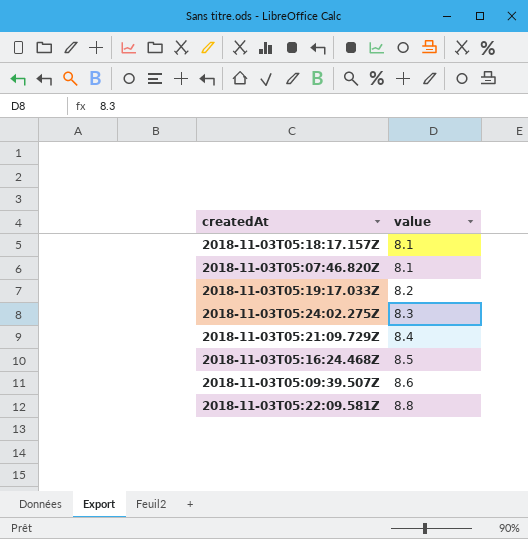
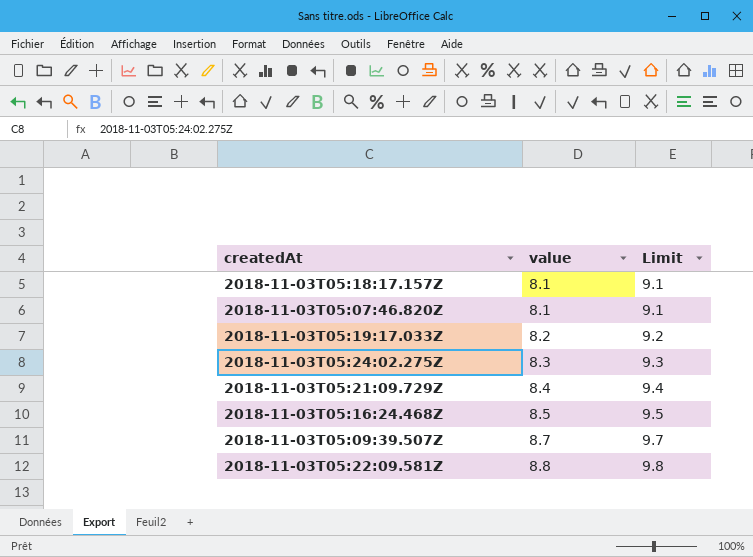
column Limit | formula: none -> [value] + 1
2018-11-03T05:09:39.507Z | value: 8.6 -> 8.7

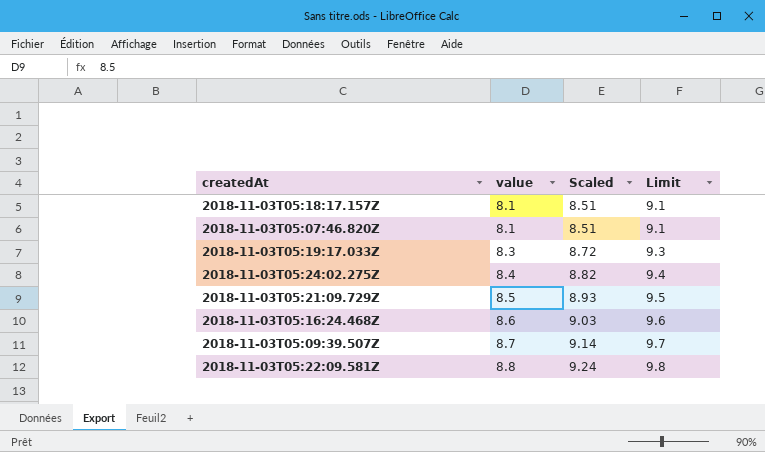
column Scaled | formula: none -> [value] * 1.05
2018-11-03T05:19:17.033Z | value: 8.2 -> 8.3
2018-11-03T05:19:17.033Z | Limit: 9.2 -> 9.3
2018-11-03T05:24:02.275Z | value: 8.3 -> 8.4
2018-11-03T05:24:02.275Z | Limit: 9.3 -> 9.4
2018-11-03T05:21:09.729Z | value: 8.4 -> 8.5
2018-11-03T05:21:09.729Z | Limit: 9.4 -> 9.5
2018-11-03T05:16:24.468Z | value: 8.5 -> 8.6
2018-11-03T05:16:24.468Z | Limit: 9.5 -> 9.6

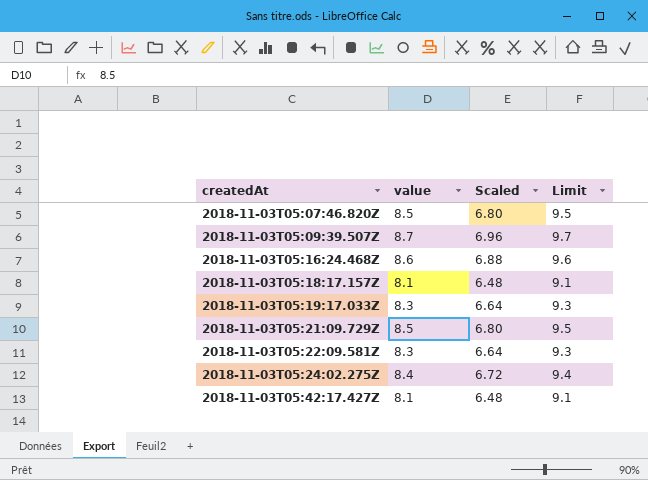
row order: value ascending -> createdAt ascending
column Scaled | formula: [value] * 1.05 -> [value] * 0.8
2018-11-03T05:07:46.820Z | value: 8.1 -> 8.5
2018-11-03T05:07:46.820Z | Limit: 9.1 -> 9.5
2018-11-03T05:22:09.581Z | value: 8.8 -> 8.3
2018-11-03T05:22:09.581Z | Limit: 9.8 -> 9.3
row 2018-11-03T05:42:17.427Z: none -> 8.1 | 6.48 | 9.1

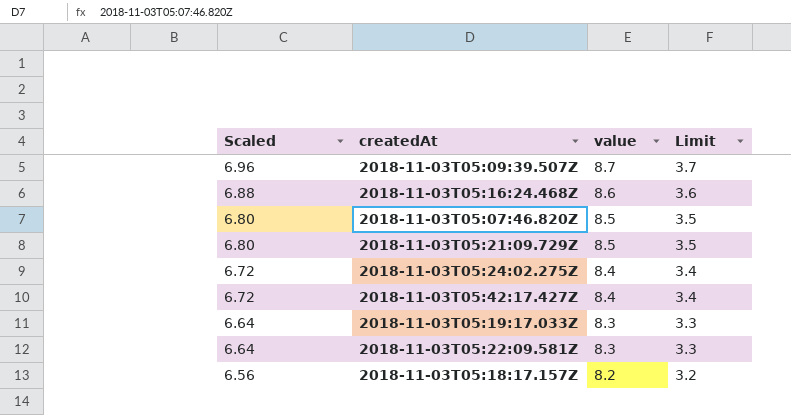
row order: createdAt ascending -> Scaled descending
column Scaled | position: 3 -> 1
column Limit | formula: [value] + 1 -> [value] - 5
2018-11-03T05:42:17.427Z | Scaled: 6.48 -> 6.72
2018-11-03T05:42:17.427Z | value: 8.1 -> 8.4
2018-11-03T05:18:17.157Z | Scaled: 6.48 -> 6.56
2018-11-03T05:18:17.157Z | value: 8.1 -> 8.2

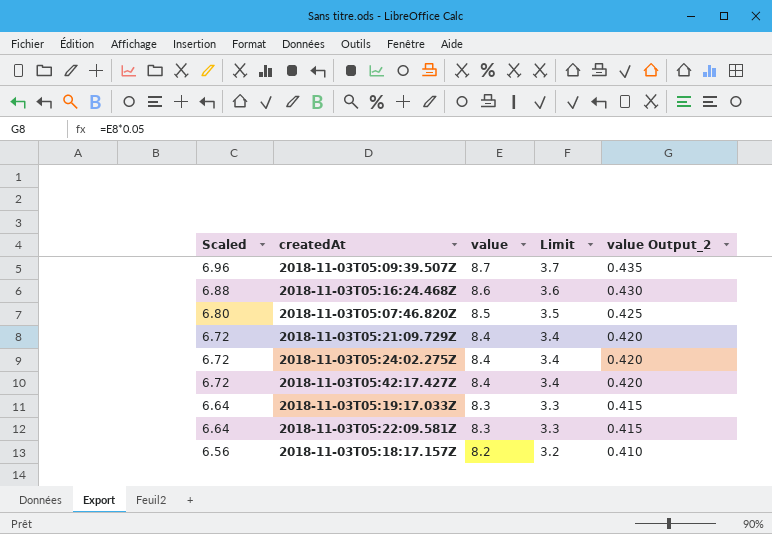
column value Output_2 | formula: none -> [value] * 0.05
2018-11-03T05:21:09.729Z | Scaled: 6.80 -> 6.72
2018-11-03T05:21:09.729Z | value: 8.5 -> 8.4
2018-11-03T05:21:09.729Z | Limit: 3.5 -> 3.4

